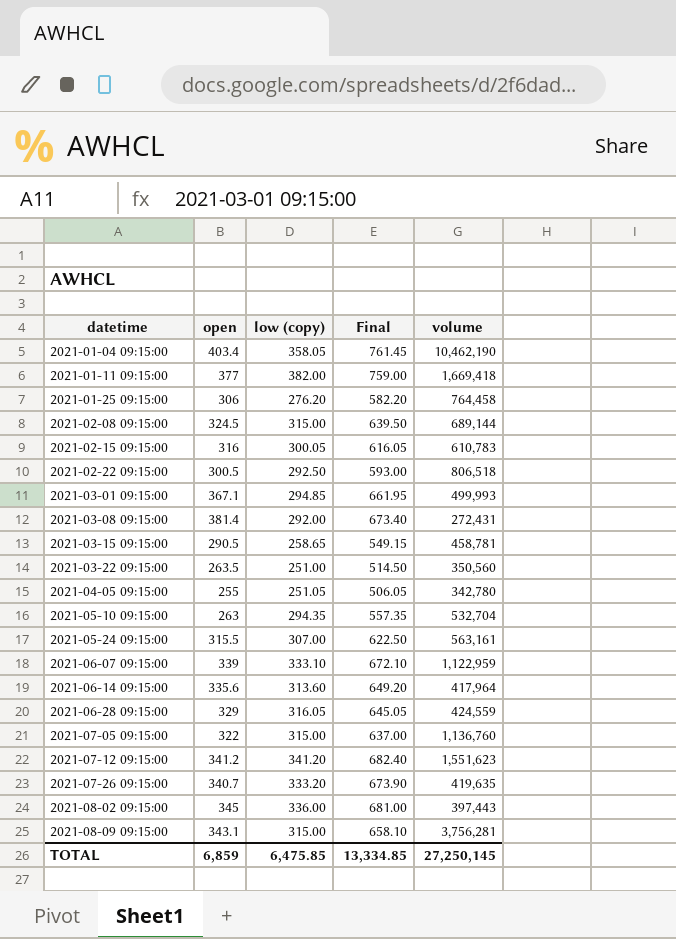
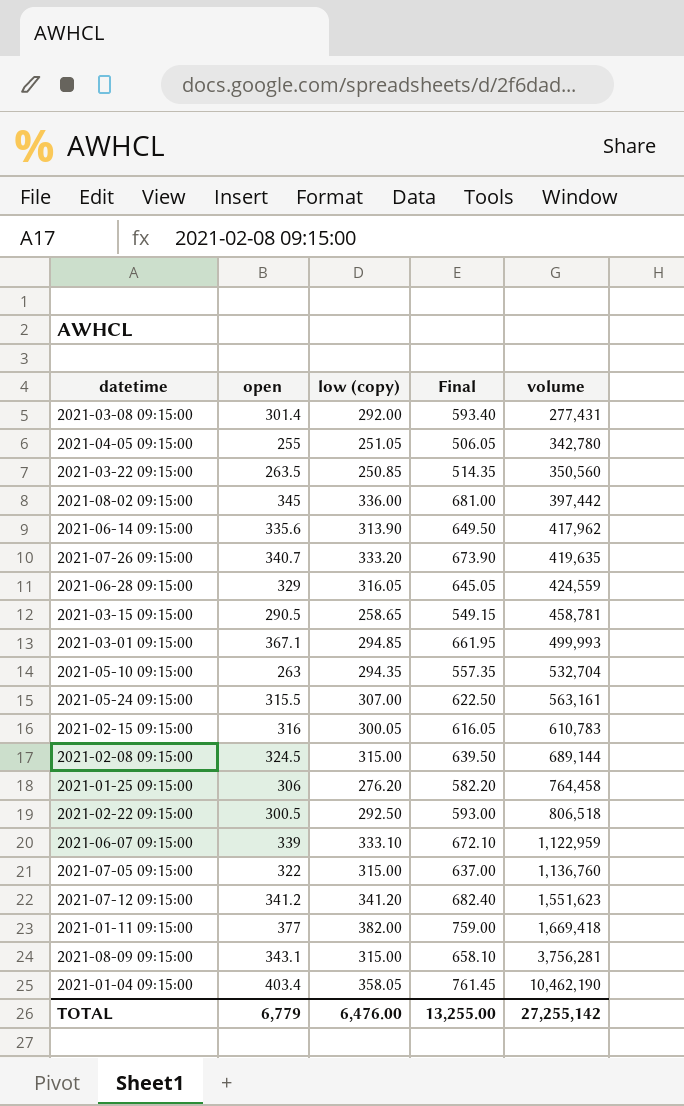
row order: datetime ascending -> volume ascending
2021-03-08 09:15:00 | open: 381.4 -> 301.4
2021-03-08 09:15:00 | Final: 673.40 -> 593.40
2021-03-08 09:15:00 | volume: 272,431 -> 277,431
2021-03-22 09:15:00 | low (copy): 251.00 -> 250.85
2021-03-22 09:15:00 | Final: 514.50 -> 514.35
2021-08-02 09:15:00 | volume: 397,443 -> 397,442
2021-06-14 09:15:00 | low (copy): 313.60 -> 313.90
2021-06-14 09:15:00 | Final: 649.20 -> 649.50
2021-06-14 09:15:00 | volume: 417,964 -> 417,962
TOTAL | open: 6,859 -> 6,779
TOTAL | low (copy): 6,475.85 -> 6,476.00
TOTAL | Final: 13,334.85 -> 13,255.00
TOTAL | volume: 27,250,145 -> 27,255,142

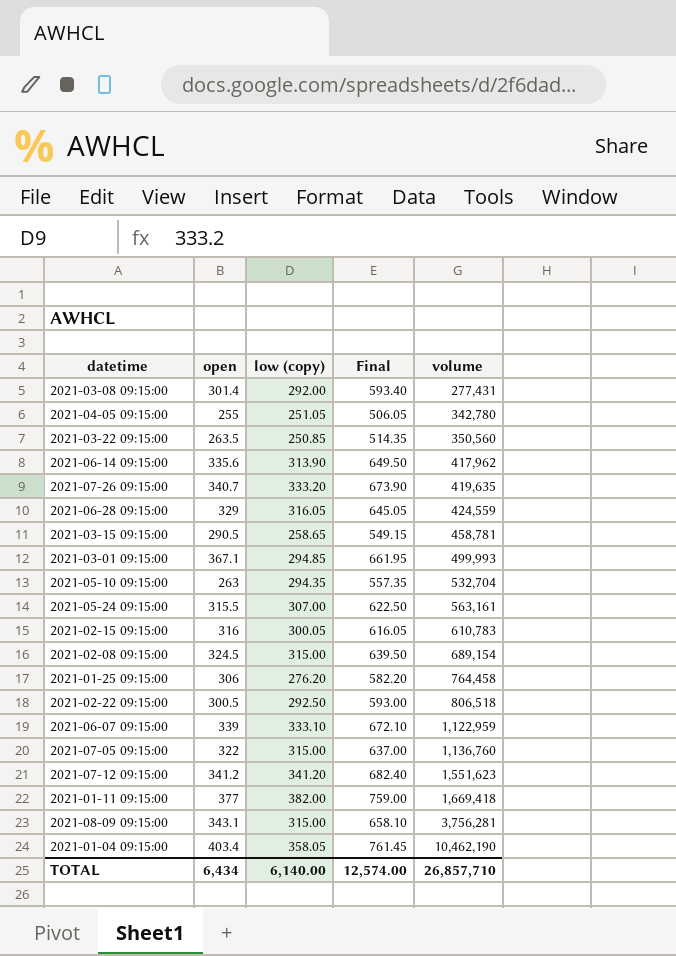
row 2021-08-02 09:15:00: 345 | 336.00 | 681.00 | 397,442 -> none
2021-02-08 09:15:00 | volume: 689,144 -> 689,154
TOTAL | open: 6,779 -> 6,434
TOTAL | low (copy): 6,476.00 -> 6,140.00
TOTAL | Final: 13,255.00 -> 12,574.00
TOTAL | volume: 27,255,142 -> 26,857,710

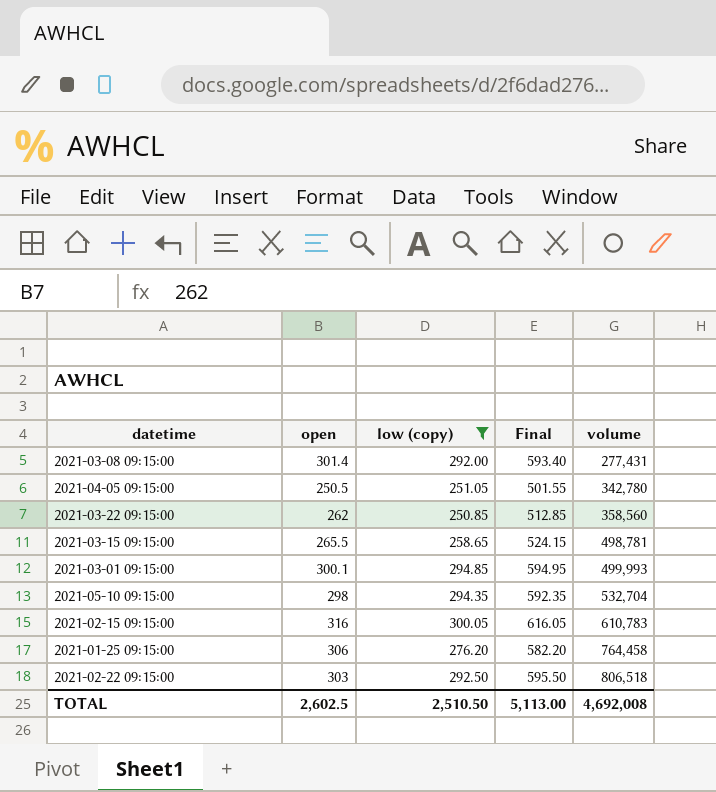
filter: none -> low (copy) <= 300.05
2021-04-05 09:15:00 | open: 255 -> 250.5
2021-04-05 09:15:00 | Final: 506.05 -> 501.55
2021-03-22 09:15:00 | open: 263.5 -> 262
2021-03-22 09:15:00 | Final: 514.35 -> 512.85
2021-03-22 09:15:00 | volume: 350,560 -> 358,560
2021-03-15 09:15:00 | open: 290.5 -> 265.5
2021-03-15 09:15:00 | Final: 549.15 -> 524.15
2021-03-15 09:15:00 | volume: 458,781 -> 498,781
2021-03-01 09:15:00 | open: 367.1 -> 300.1
2021-03-01 09:15:00 | Final: 661.95 -> 594.95
2021-05-10 09:15:00 | open: 263 -> 298
2021-05-10 09:15:00 | Final: 557.35 -> 592.35
2021-02-22 09:15:00 | open: 300.5 -> 303
2021-02-22 09:15:00 | Final: 593.00 -> 595.50
TOTAL | open: 6,434 -> 2,602.5
TOTAL | low (copy): 6,140.00 -> 2,510.50
TOTAL | Final: 12,574.00 -> 5,113.00
TOTAL | volume: 26,857,710 -> 4,692,008

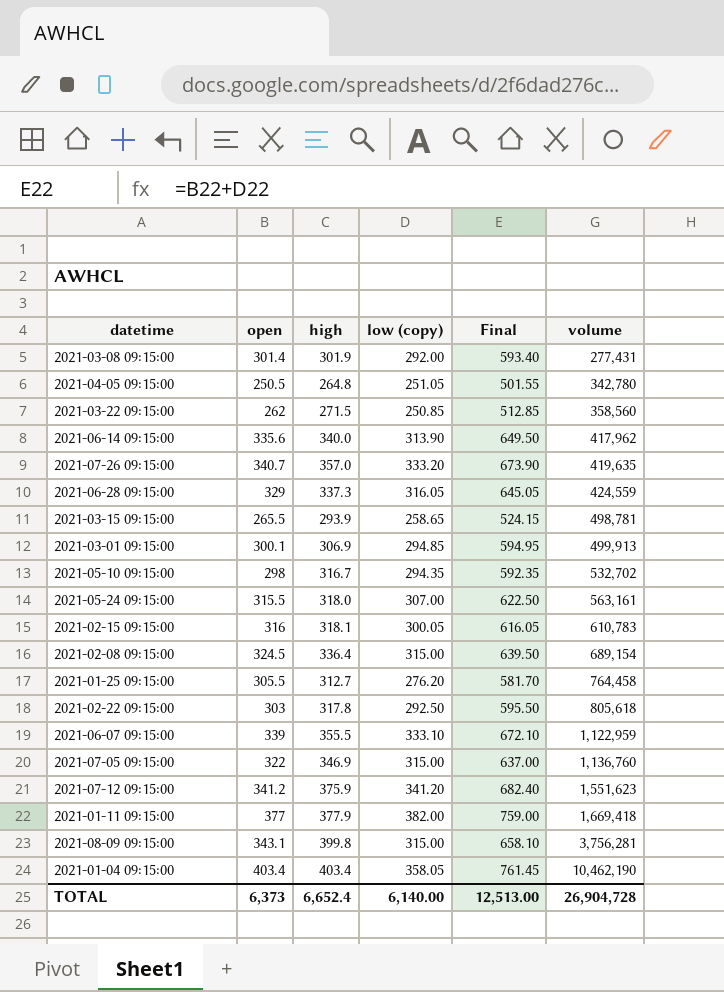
filter: low (copy) <= 300.05 -> none
column high | position: none -> 3
2021-03-01 09:15:00 | volume: 499,993 -> 499,913
2021-05-10 09:15:00 | volume: 532,704 -> 532,702
2021-01-25 09:15:00 | open: 306 -> 305.5
2021-01-25 09:15:00 | Final: 582.20 -> 581.70
2021-02-22 09:15:00 | volume: 806,518 -> 805,618
TOTAL | open: 2,602.5 -> 6,373
TOTAL | low (copy): 2,510.50 -> 6,140.00
TOTAL | Final: 5,113.00 -> 12,513.00
TOTAL | volume: 4,692,008 -> 26,904,728

